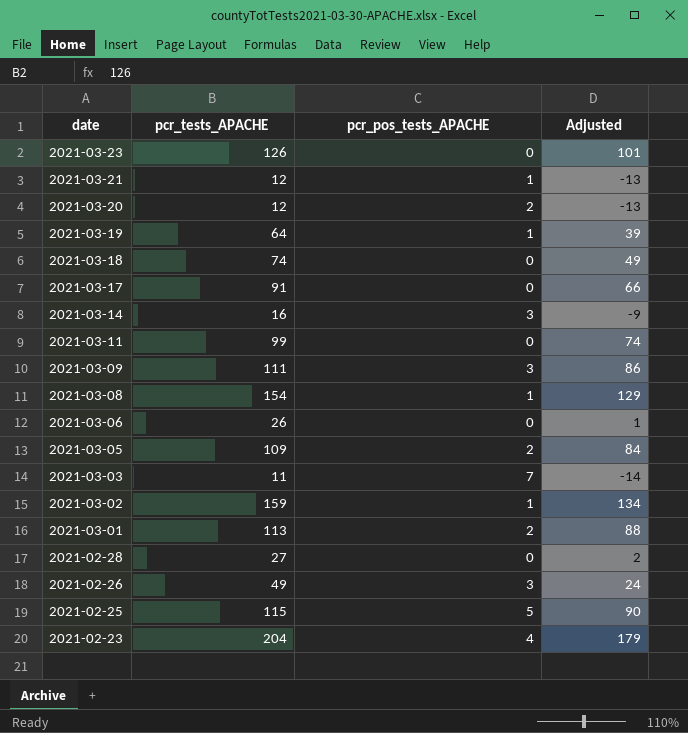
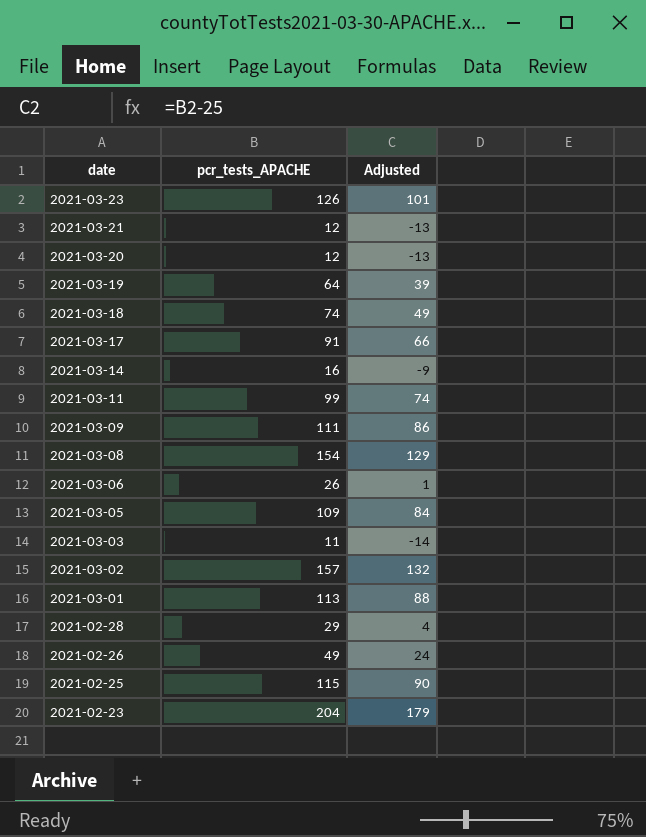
column pcr_pos_tests_APACHE | position: 3 -> none
2021-03-02 | pcr_tests_APACHE: 159 -> 157
2021-03-02 | Adjusted: 134 -> 132
2021-02-28 | pcr_tests_APACHE: 27 -> 29
2021-02-28 | Adjusted: 2 -> 4

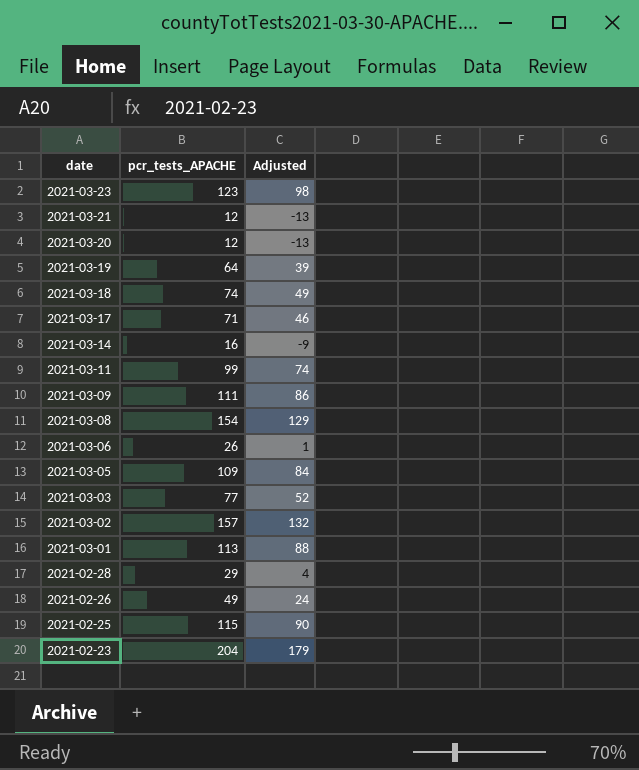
2021-03-23 | pcr_tests_APACHE: 126 -> 123
2021-03-23 | Adjusted: 101 -> 98
2021-03-17 | pcr_tests_APACHE: 91 -> 71
2021-03-17 | Adjusted: 66 -> 46
2021-03-03 | pcr_tests_APACHE: 11 -> 77
2021-03-03 | Adjusted: -14 -> 52

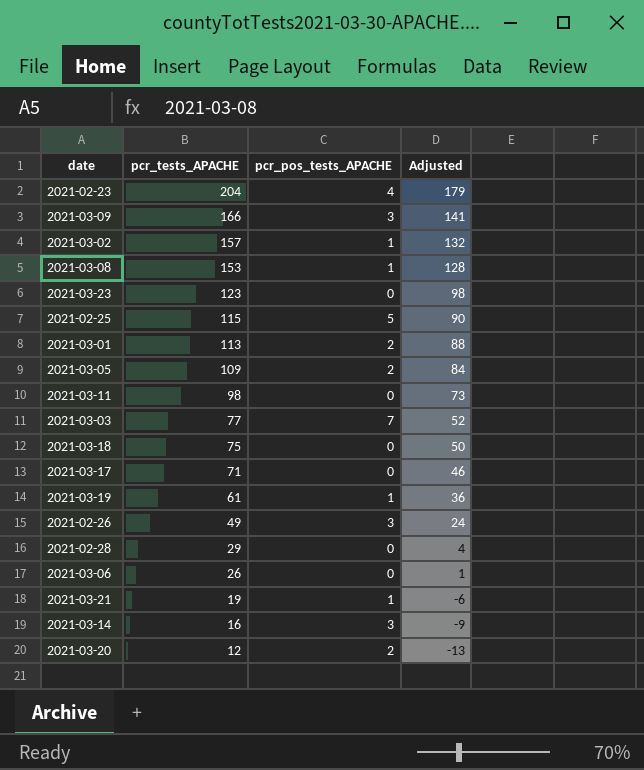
row order: date descending -> pcr_tests_APACHE descending
column pcr_pos_tests_APACHE | position: none -> 3
2021-03-09 | pcr_tests_APACHE: 111 -> 166
2021-03-09 | Adjusted: 86 -> 141
2021-03-08 | pcr_tests_APACHE: 154 -> 153
2021-03-08 | Adjusted: 129 -> 128
2021-03-11 | pcr_tests_APACHE: 99 -> 98
2021-03-11 | Adjusted: 74 -> 73
2021-03-18 | pcr_tests_APACHE: 74 -> 75
2021-03-18 | Adjusted: 49 -> 50
2021-03-19 | pcr_tests_APACHE: 64 -> 61
2021-03-19 | Adjusted: 39 -> 36
2021-03-21 | pcr_tests_APACHE: 12 -> 19
2021-03-21 | Adjusted: -13 -> -6

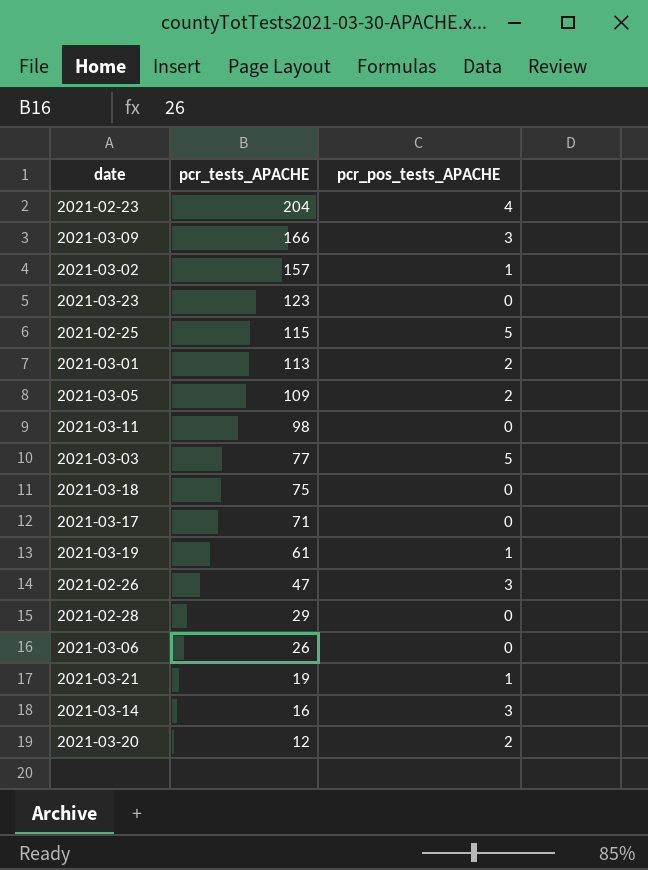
column Adjusted | formula: [pcr_tests_APACHE] - 25 -> none
row 2021-03-08: 153 | 1 | 128 -> none
2021-03-03 | pcr_pos_tests_APACHE: 7 -> 5
2021-02-26 | pcr_tests_APACHE: 49 -> 47

